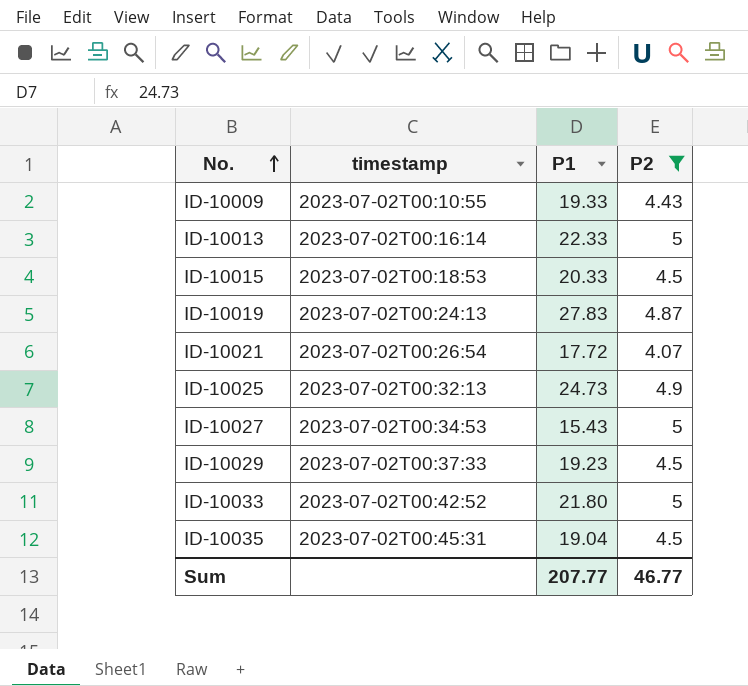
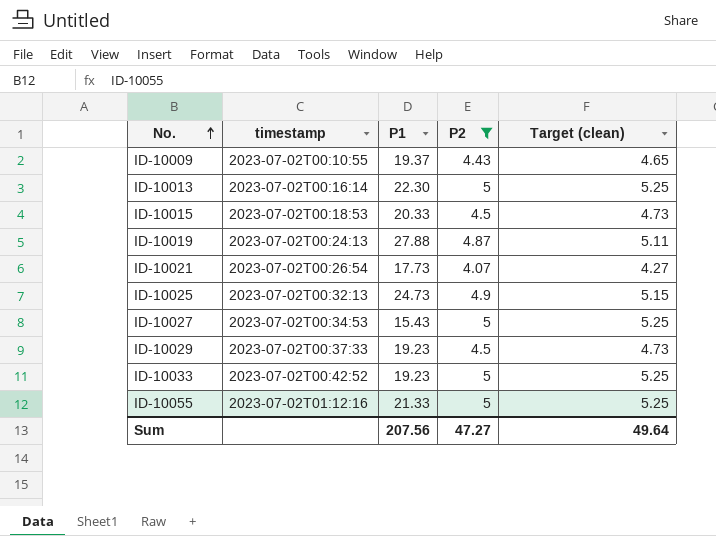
column Target (clean) | formula: none -> [P2] * 1.05
row ID-10035: 2023-07-02T00:45:31 | 19.04 | 4.5 -> none
ID-10009 | P1: 19.33 -> 19.37
ID-10013 | P1: 22.33 -> 22.30
ID-10019 | P1: 27.83 -> 27.88
ID-10021 | P1: 17.72 -> 17.73
ID-10033 | P1: 21.80 -> 19.23
row ID-10055: none -> 2023-07-02T01:12:16 | 21.33 | 5 | 5.25
Sum | P1: 207.77 -> 207.56
Sum | P2: 46.77 -> 47.27

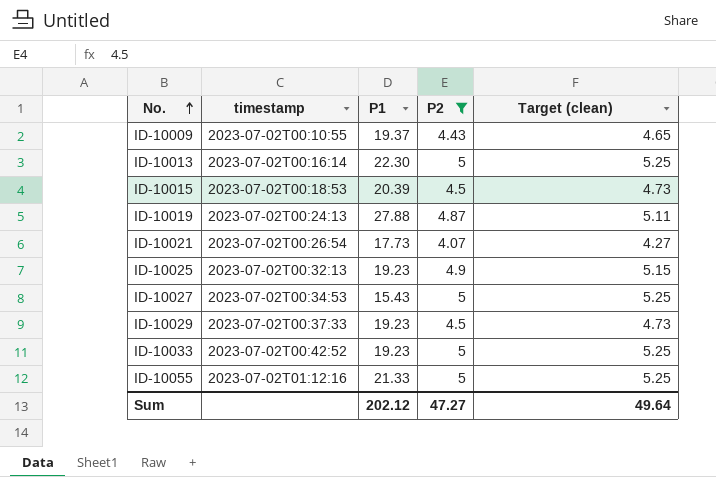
ID-10015 | P1: 20.33 -> 20.39
ID-10025 | P1: 24.73 -> 19.23
Sum | P1: 207.56 -> 202.12

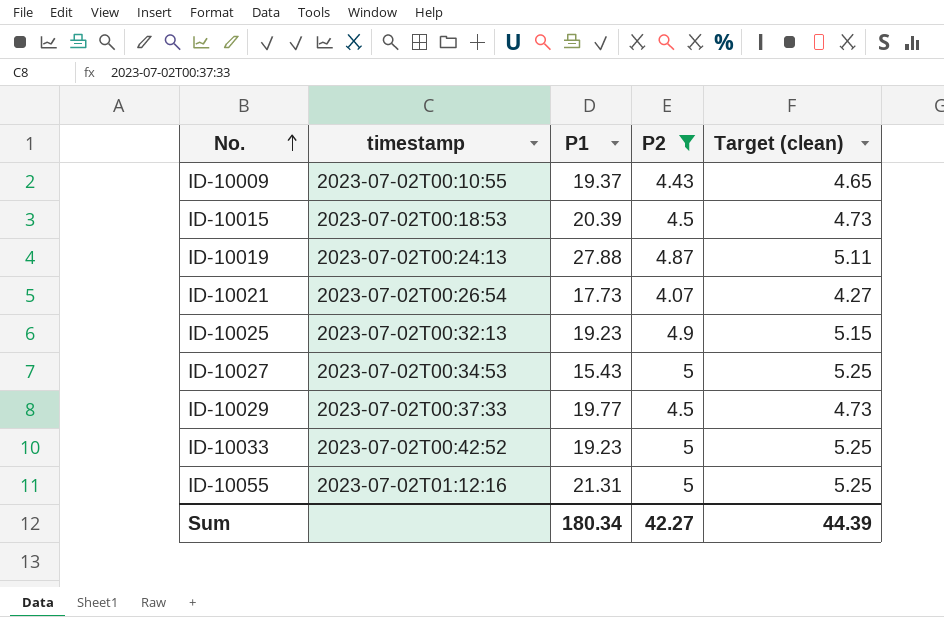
row ID-10013: 2023-07-02T00:16:14 | 22.30 | 5 | 5.25 -> none
ID-10029 | P1: 19.23 -> 19.77
ID-10055 | P1: 21.33 -> 21.31
Sum | P1: 202.12 -> 180.34
Sum | P2: 47.27 -> 42.27
Sum | Target (clean): 49.64 -> 44.39

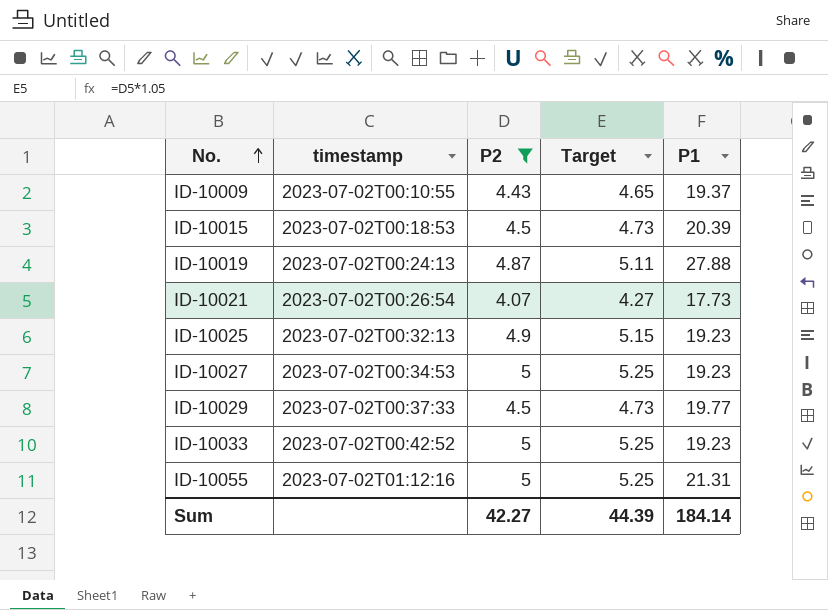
column name: Target (clean) -> Target
column P1 | position: 3 -> 5
ID-10027 | P1: 15.43 -> 19.23
Sum | P1: 180.34 -> 184.14

